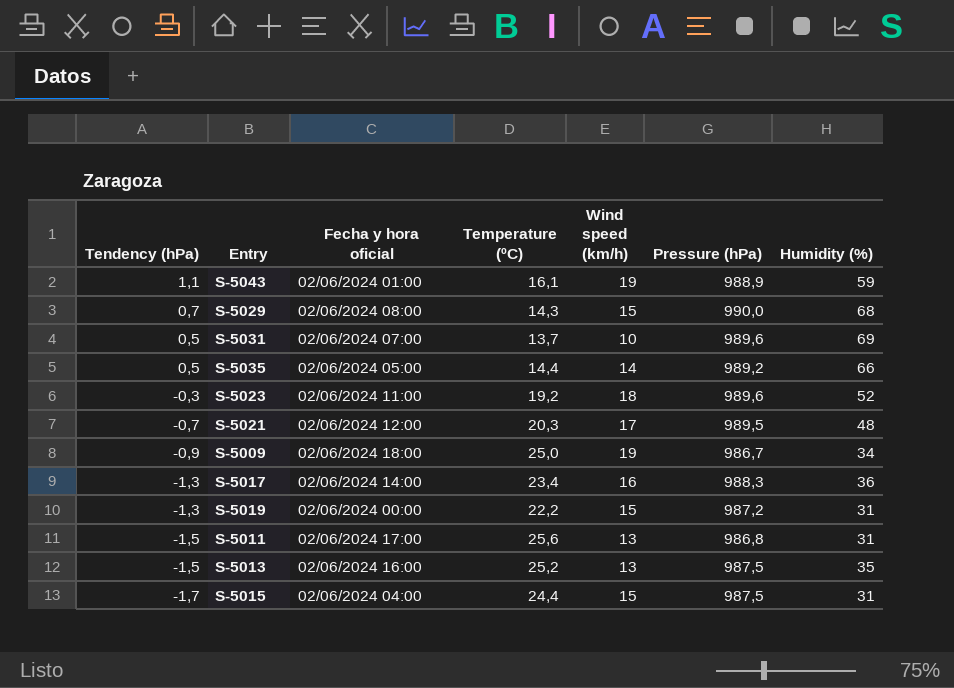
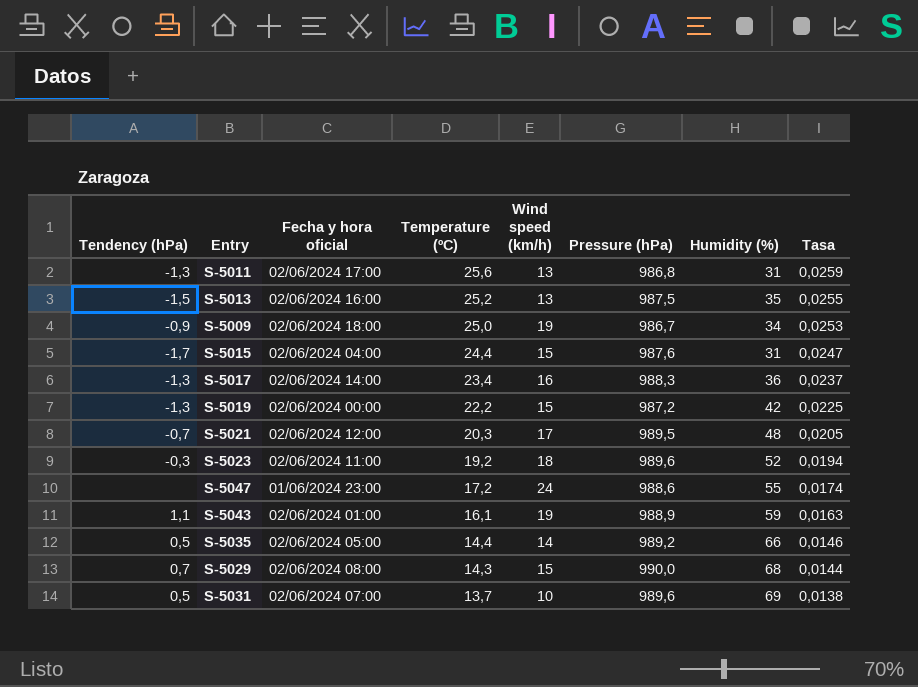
row order: Tendency (hPa) descending -> Temperature (ºC) descending
column Tasa | formula: none -> [Temperature (ºC)] / [Pressure (hPa)]
S-5011 | Tendency (hPa): -1,5 -> -1,3
S-5015 | Pressure (hPa): 987,5 -> 987,6
S-5019 | Humidity (%): 31 -> 42
row S-5047: none -> none | 01/06/2024 23:00 | 17,2 | 24 | 988,6 | 55 | 0,0174

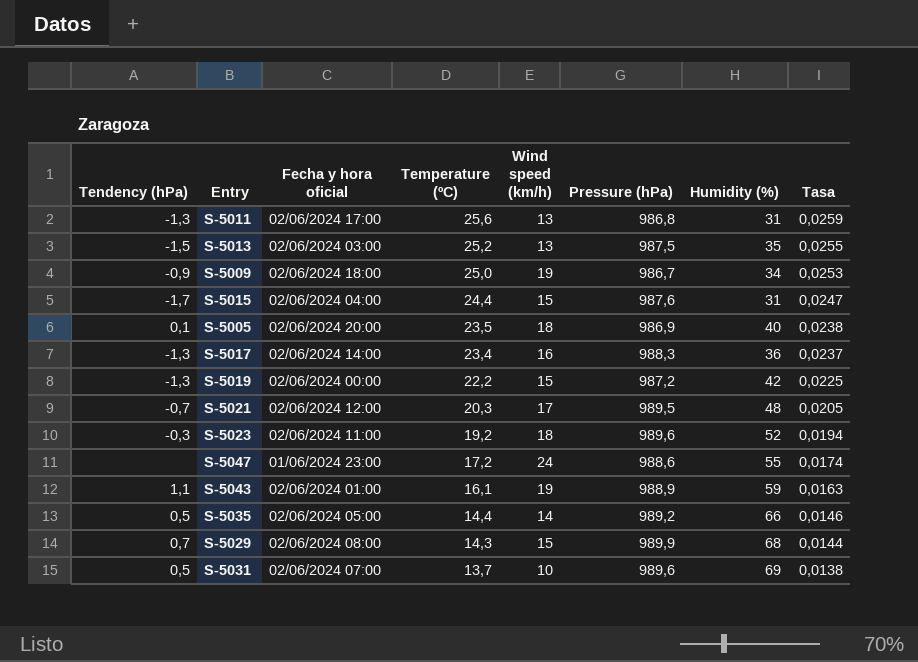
S-5013 | Fecha y hora oficial: 02/06/2024 16:00 -> 02/06/2024 03:00
row S-5005: none -> 0,1 | 02/06/2024 20:00 | 23,5 | 18 | 986,9 | 40 | 0,0238
S-5029 | Pressure (hPa): 990,0 -> 989,9

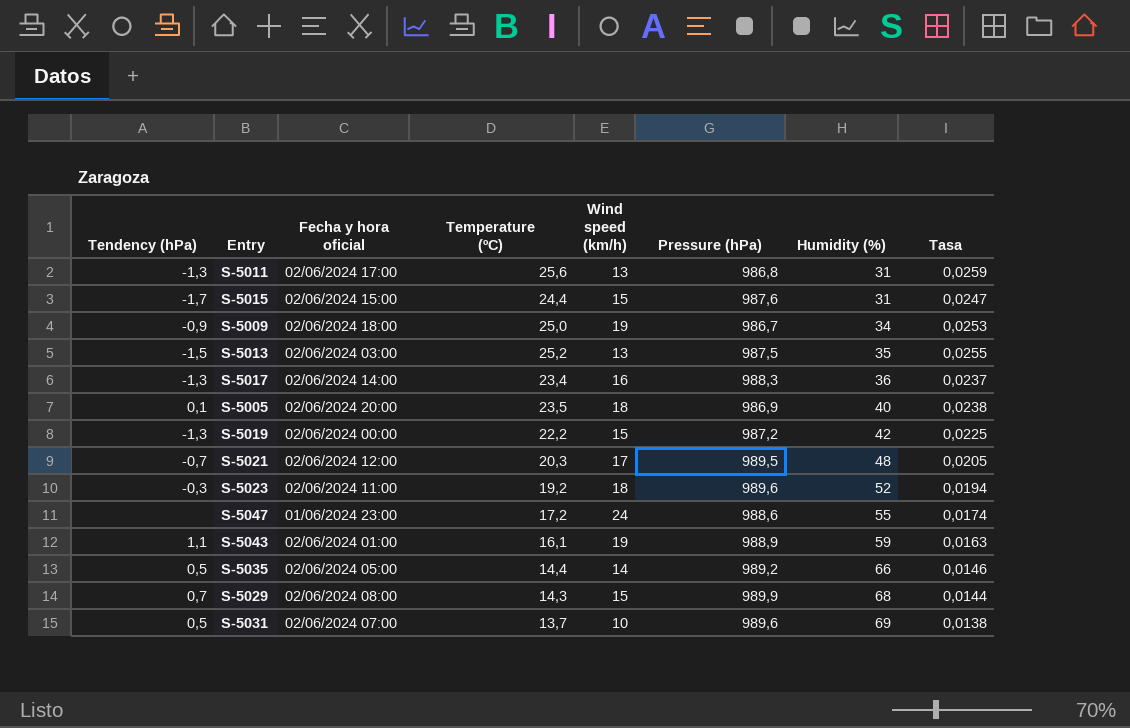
row order: Temperature (ºC) descending -> Humidity (%) ascending
S-5015 | Fecha y hora oficial: 02/06/2024 04:00 -> 02/06/2024 15:00

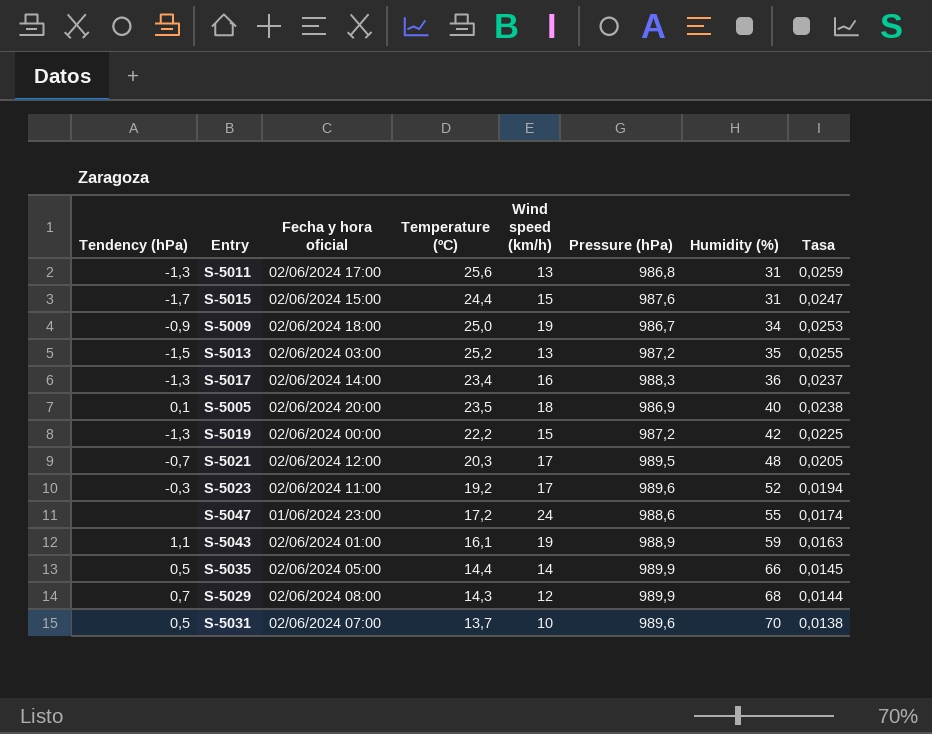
S-5013 | Pressure (hPa): 987,5 -> 987,2
S-5023 | Wind speed (km/h): 18 -> 17
S-5035 | Pressure (hPa): 989,2 -> 989,9
S-5035 | Tasa: 0,0146 -> 0,0145
S-5029 | Wind speed (km/h): 15 -> 12
S-5031 | Humidity (%): 69 -> 70

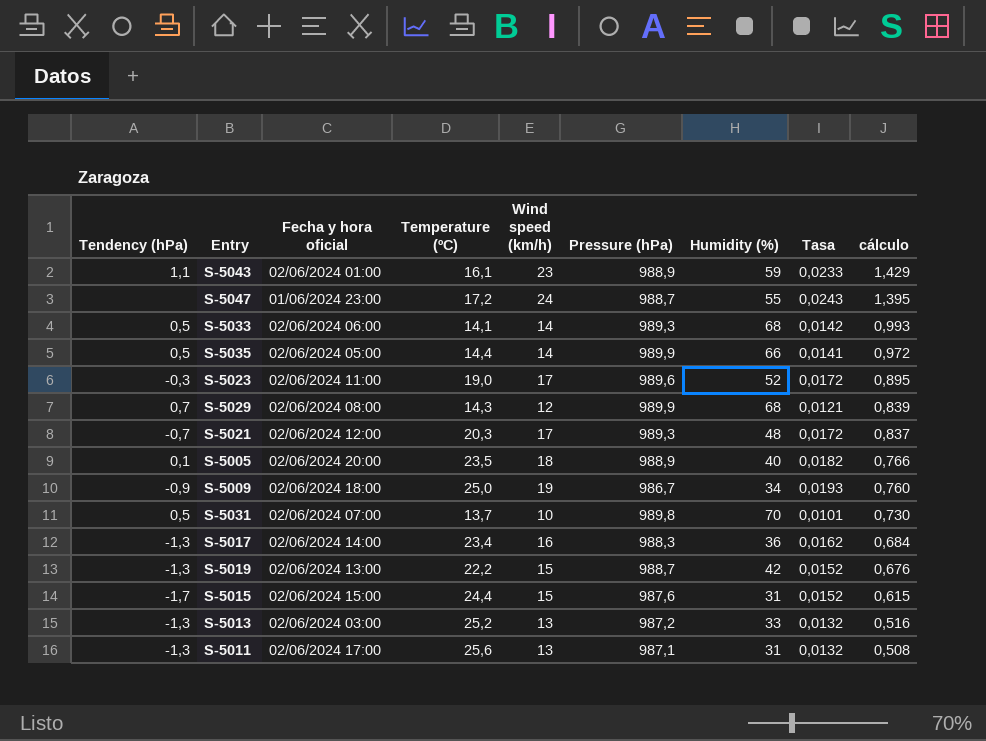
row order: Humidity (%) ascending -> cálculo descending
column Tasa | formula: [Temperature (ºC)] / [Pressure (hPa)] -> [Wind speed (km/h)] / [Pressure (hPa)]
column cálculo | formula: none -> [Wind speed (km/h)] / [Temperature (ºC)]
S-5043 | Wind speed (km/h): 19 -> 23
S-5047 | Pressure (hPa): 988,6 -> 988,7
row S-5033: none -> 0,5 | 02/06/2024 06:00 | 14,1 | 14 | 989,3 | 68 | 0,0142 | 0,993
S-5023 | Temperature (ºC): 19,2 -> 19,0
S-5021 | Pressure (hPa): 989,5 -> 989,3
S-5005 | Pressure (hPa): 986,9 -> 988,9
S-5031 | Pressure (hPa): 989,6 -> 989,8
S-5019 | Fecha y hora oficial: 02/06/2024 00:00 -> 02/06/2024 13:00
S-5019 | Pressure (hPa): 987,2 -> 988,7
S-5013 | Tendency (hPa): -1,5 -> -1,3
S-5013 | Humidity (%): 35 -> 33
S-5011 | Pressure (hPa): 986,8 -> 987,1

